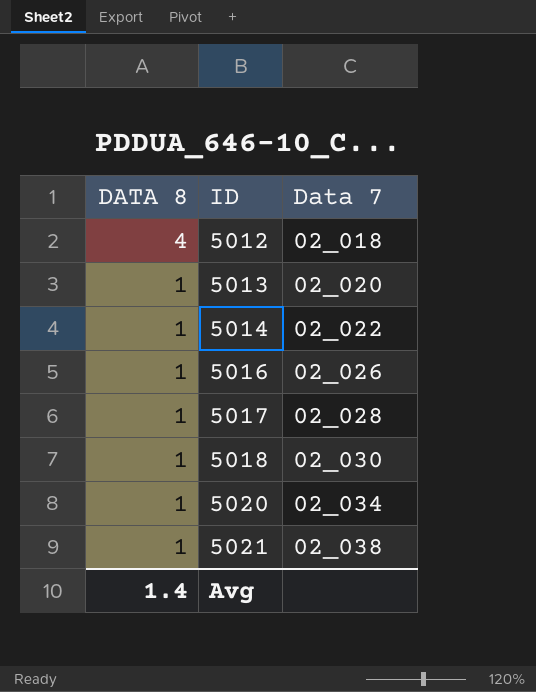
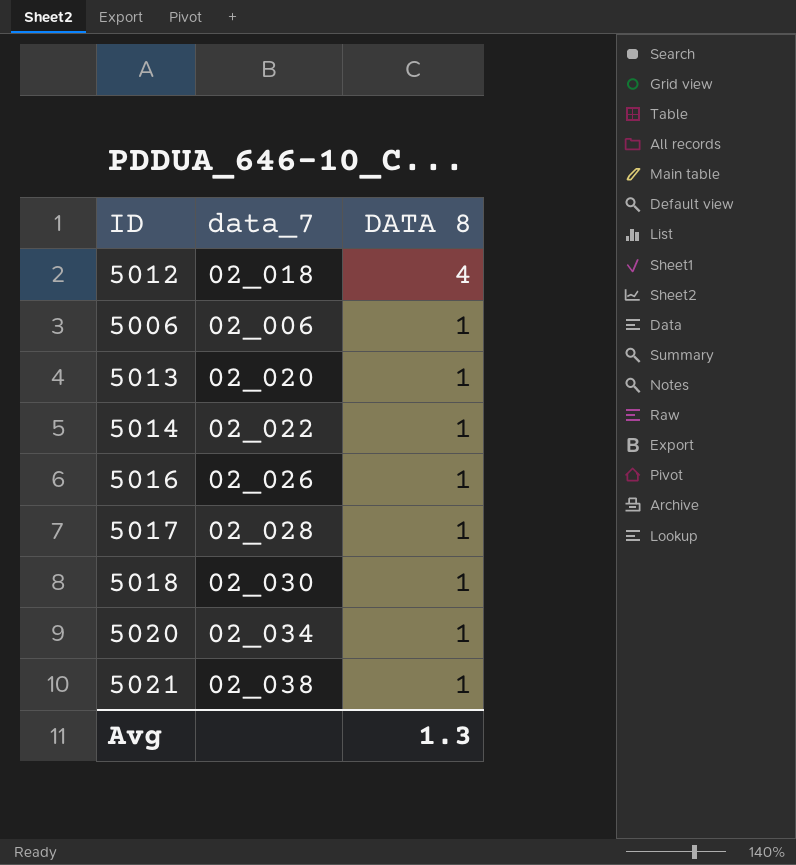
column name: Data 7 -> data_7
column DATA 8 | position: 1 -> 3
row 5006: none -> 02_006 | 1
Avg | DATA 8: 1.4 -> 1.3

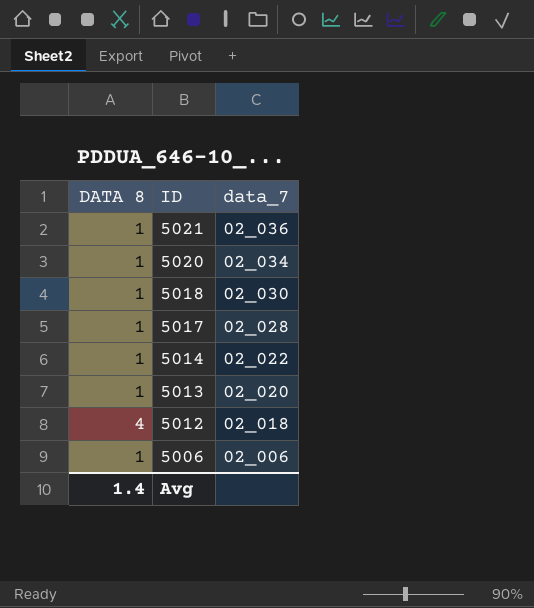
row order: DATA 8 descending -> ID descending
column DATA 8 | position: 3 -> 1
row 5016: 02_026 | 1 -> none
5021 | data_7: 02_038 -> 02_036
Avg | DATA 8: 1.3 -> 1.4

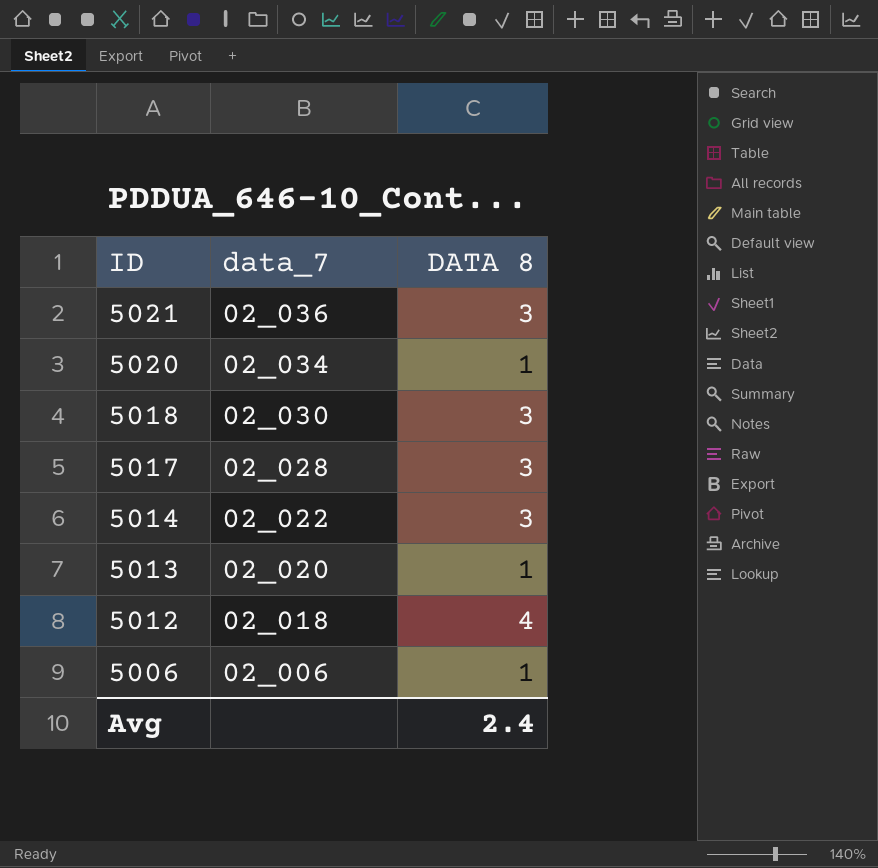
column DATA 8 | position: 1 -> 3
5021 | DATA 8: 1 -> 3
5018 | DATA 8: 1 -> 3
5017 | DATA 8: 1 -> 3
5014 | DATA 8: 1 -> 3
Avg | DATA 8: 1.4 -> 2.4

